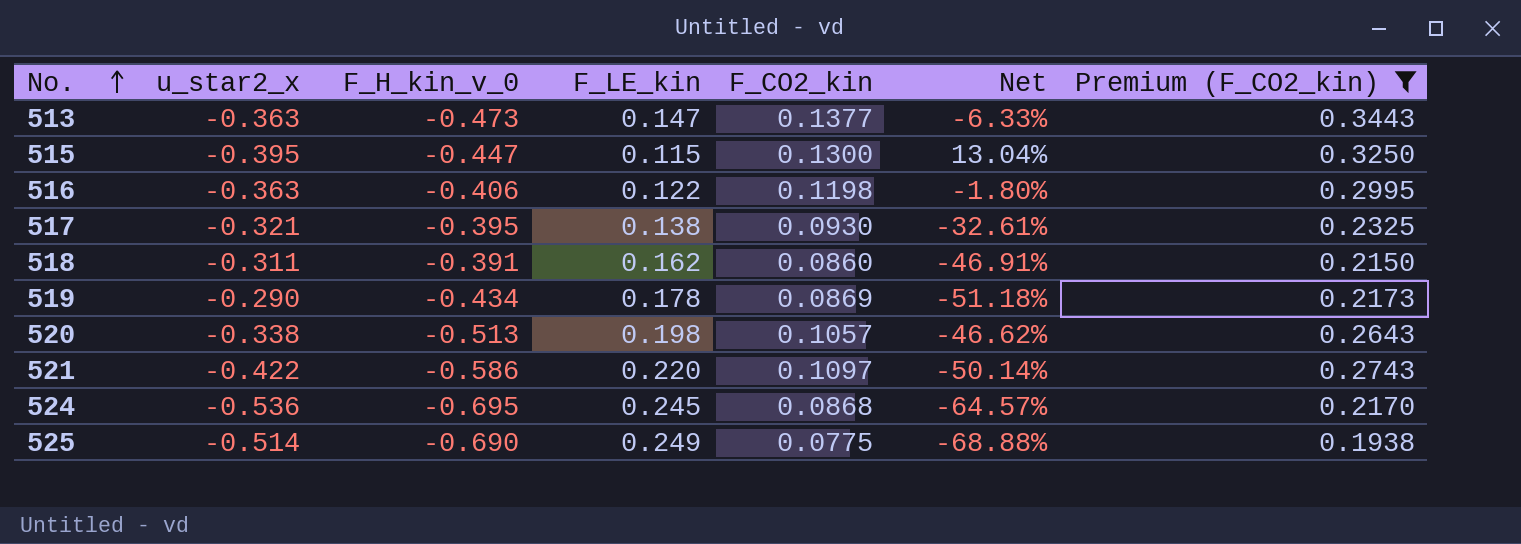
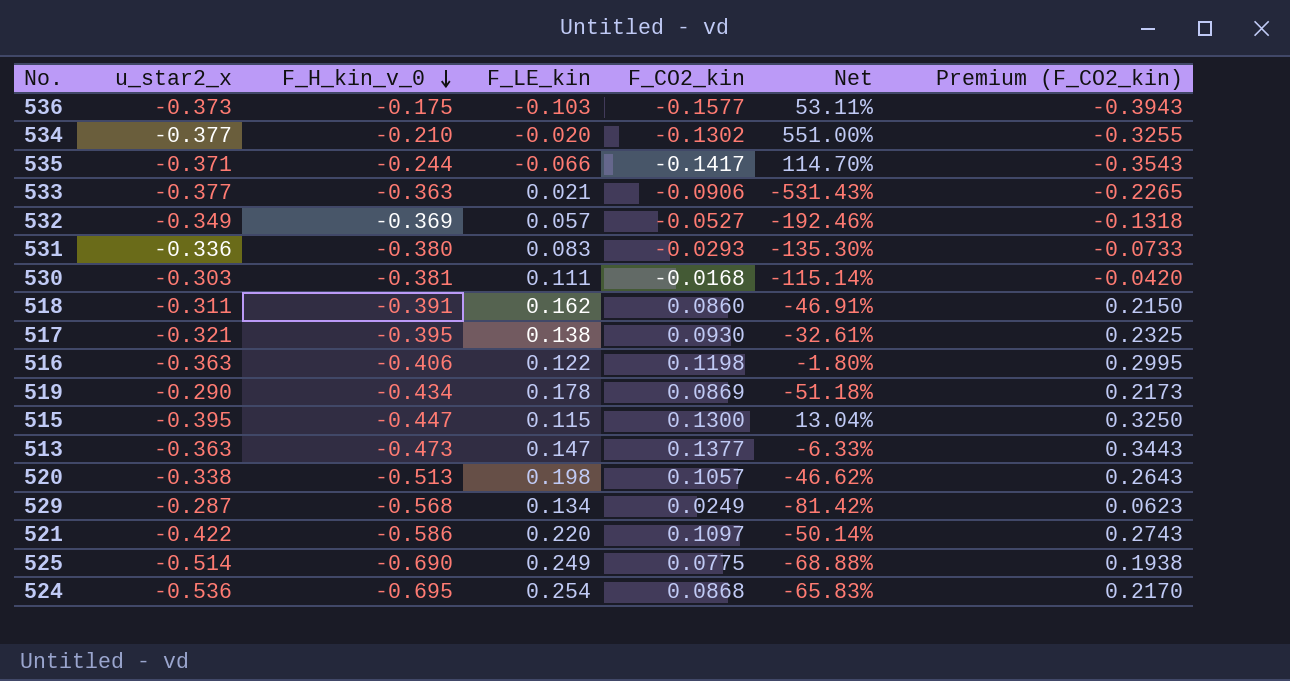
filter: Premium (F_CO2_kin) >= 0.1938 -> none
row order: No. ascending -> F_H_kin_v_0 descending
524 | F_LE_kin: 0.245 -> 0.254
524 | Net: -64.57% -> -65.83%

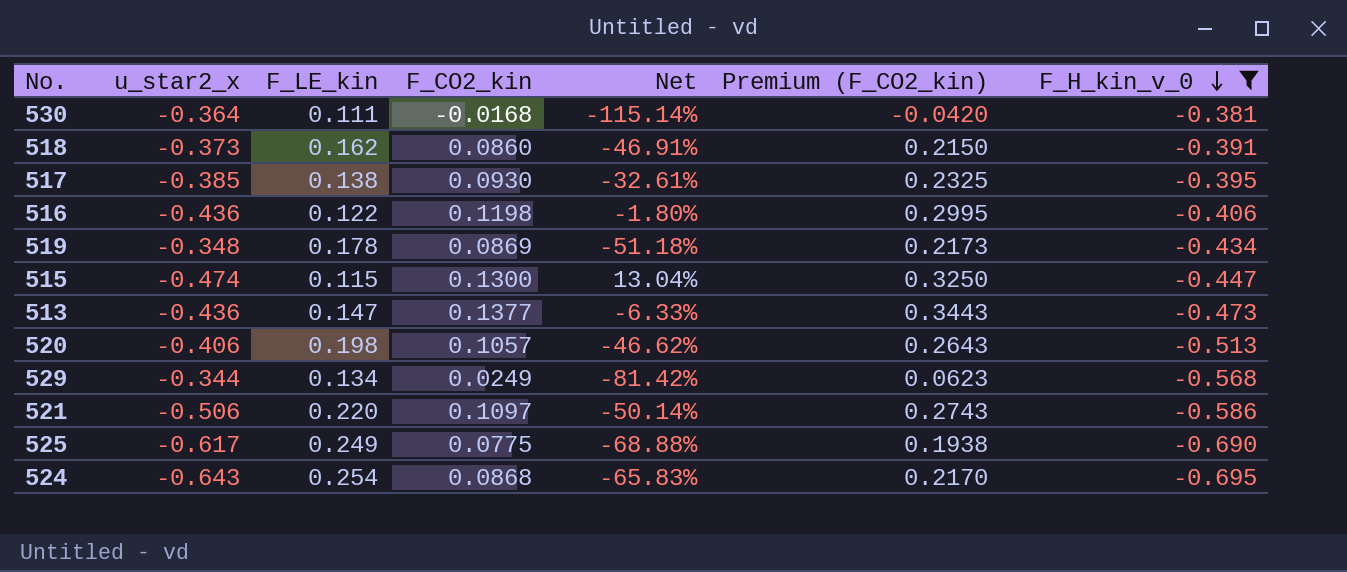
filter: none -> F_H_kin_v_0 <= -0.381
column F_H_kin_v_0 | position: 3 -> 7
530 | u_star2_x: -0.303 -> -0.364
518 | u_star2_x: -0.311 -> -0.373
517 | u_star2_x: -0.321 -> -0.385
516 | u_star2_x: -0.363 -> -0.436
519 | u_star2_x: -0.290 -> -0.348
515 | u_star2_x: -0.395 -> -0.474
513 | u_star2_x: -0.363 -> -0.436
520 | u_star2_x: -0.338 -> -0.406
529 | u_star2_x: -0.287 -> -0.344
521 | u_star2_x: -0.422 -> -0.506
525 | u_star2_x: -0.514 -> -0.617
524 | u_star2_x: -0.536 -> -0.643

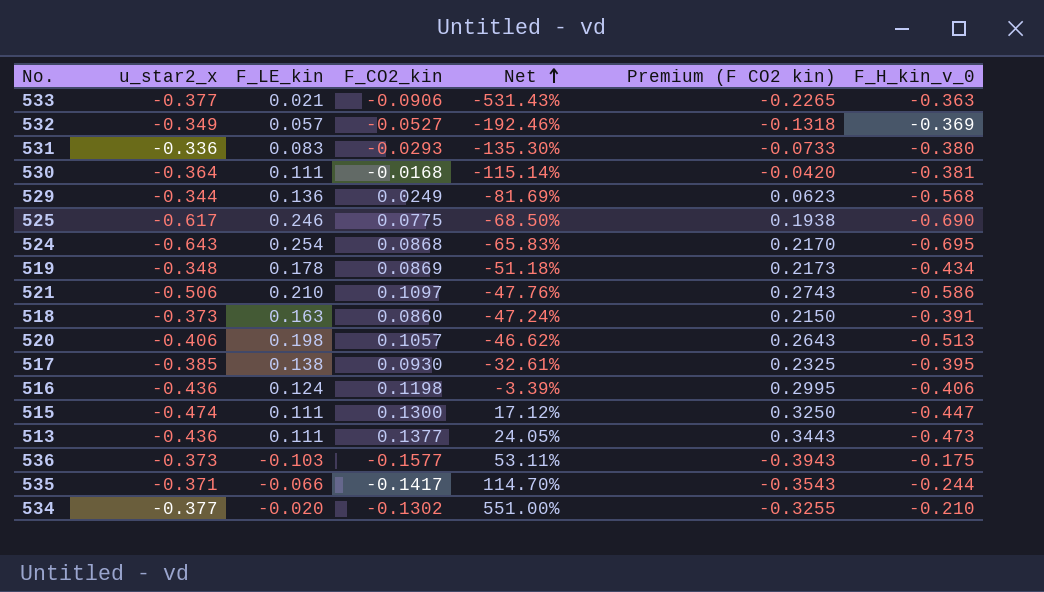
filter: F_H_kin_v_0 <= -0.381 -> none
row order: F_H_kin_v_0 descending -> Net ascending
column name: Premium (F_CO2_kin) -> Premium (F CO2 kin)
529 | F_LE_kin: 0.134 -> 0.136
529 | Net: -81.42% -> -81.69%
525 | F_LE_kin: 0.249 -> 0.246
525 | Net: -68.88% -> -68.50%
521 | F_LE_kin: 0.220 -> 0.210
521 | Net: -50.14% -> -47.76%
518 | F_LE_kin: 0.162 -> 0.163
518 | Net: -46.91% -> -47.24%
516 | F_LE_kin: 0.122 -> 0.124
516 | Net: -1.80% -> -3.39%
515 | F_LE_kin: 0.115 -> 0.111
515 | Net: 13.04% -> 17.12%
513 | F_LE_kin: 0.147 -> 0.111
513 | Net: -6.33% -> 24.05%

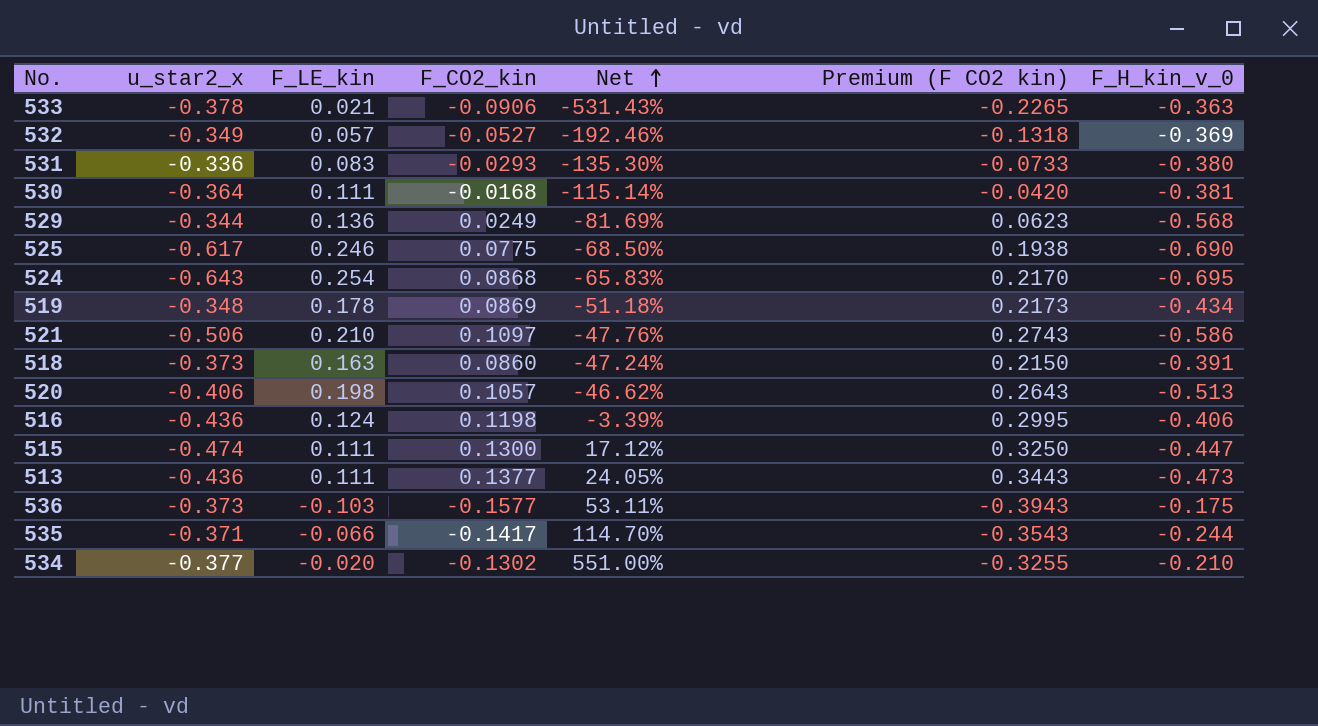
row 517: -0.385 | 0.138 | 0.0930 | -32.61% | 0.2325 | -0.395 -> none
533 | u_star2_x: -0.377 -> -0.378

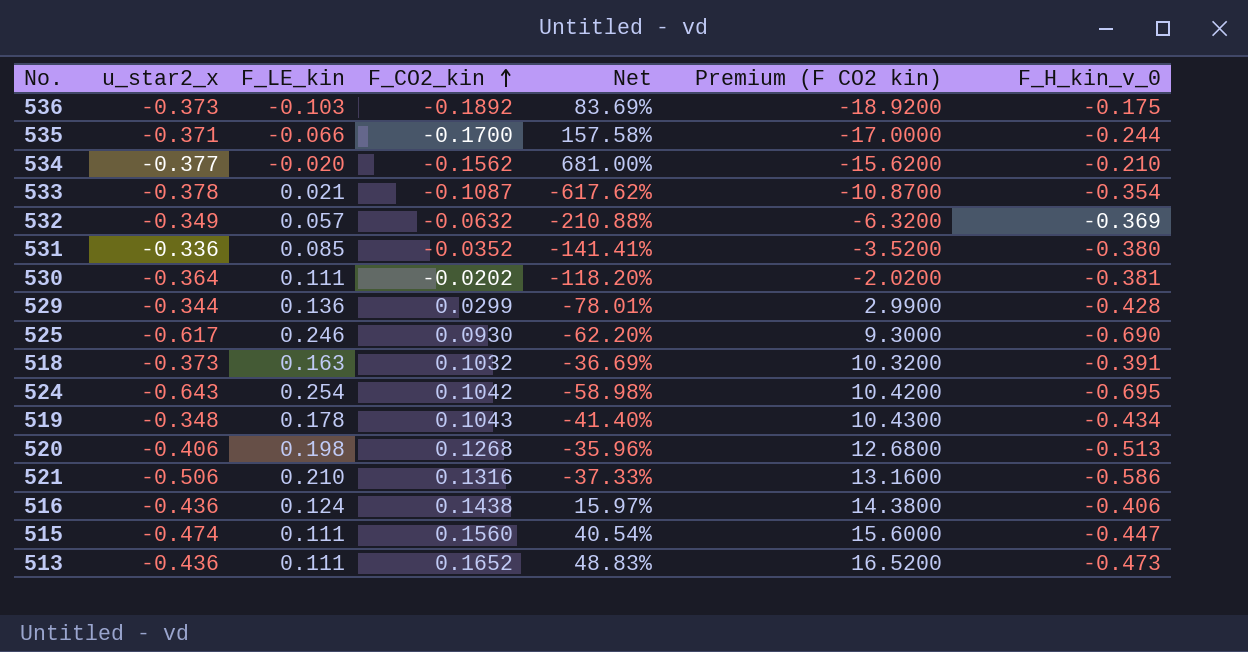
row order: Net ascending -> F_CO2_kin ascending
column Premium (F CO2 kin) | formula: [F_CO2_kin] * 2.5 -> [F_CO2_kin] * 100
536 | F_CO2_kin: -0.1577 -> -0.1892
536 | Net: 53.11% -> 83.69%
535 | F_CO2_kin: -0.1417 -> -0.1700
535 | Net: 114.70% -> 157.58%
534 | F_CO2_kin: -0.1302 -> -0.1562
534 | Net: 551.00% -> 681.00%
533 | F_CO2_kin: -0.0906 -> -0.1087
533 | Net: -531.43% -> -617.62%
533 | F_H_kin_v_0: -0.363 -> -0.354
532 | F_CO2_kin: -0.0527 -> -0.0632
532 | Net: -192.46% -> -210.88%
531 | F_LE_kin: 0.083 -> 0.085
531 | F_CO2_kin: -0.0293 -> -0.0352
531 | Net: -135.30% -> -141.41%
530 | F_CO2_kin: -0.0168 -> -0.0202
530 | Net: -115.14% -> -118.20%
529 | F_CO2_kin: 0.0249 -> 0.0299
529 | Net: -81.69% -> -78.01%
529 | F_H_kin_v_0: -0.568 -> -0.428
525 | F_CO2_kin: 0.0775 -> 0.0930
525 | Net: -68.50% -> -62.20%
518 | F_CO2_kin: 0.0860 -> 0.1032
518 | Net: -47.24% -> -36.69%
524 | F_CO2_kin: 0.0868 -> 0.1042
524 | Net: -65.83% -> -58.98%
519 | F_CO2_kin: 0.0869 -> 0.1043
519 | Net: -51.18% -> -41.40%
520 | F_CO2_kin: 0.1057 -> 0.1268
520 | Net: -46.62% -> -35.96%
521 | F_CO2_kin: 0.1097 -> 0.1316
521 | Net: -47.76% -> -37.33%
516 | F_CO2_kin: 0.1198 -> 0.1438
516 | Net: -3.39% -> 15.97%
515 | F_CO2_kin: 0.1300 -> 0.1560
515 | Net: 17.12% -> 40.54%
513 | F_CO2_kin: 0.1377 -> 0.1652
513 | Net: 24.05% -> 48.83%

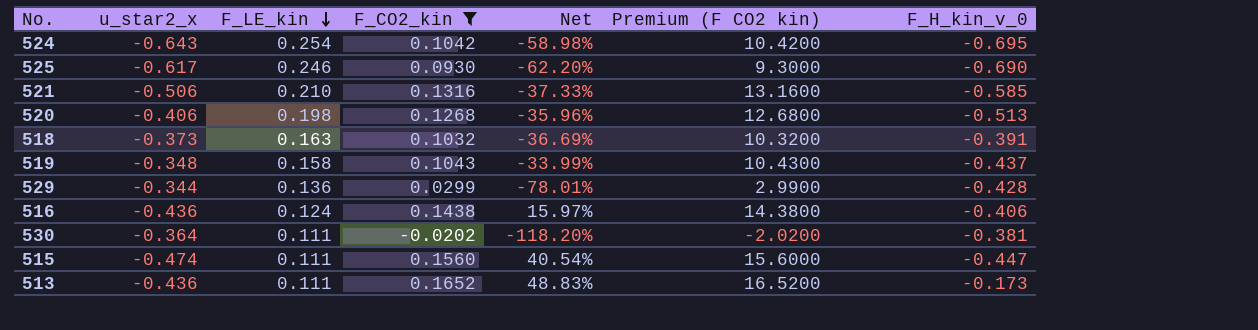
filter: none -> F_CO2_kin >= -0.0202
row order: F_CO2_kin ascending -> F_LE_kin descending
521 | F_H_kin_v_0: -0.586 -> -0.585
519 | F_LE_kin: 0.178 -> 0.158
519 | Net: -41.40% -> -33.99%
519 | F_H_kin_v_0: -0.434 -> -0.437
513 | F_H_kin_v_0: -0.473 -> -0.173

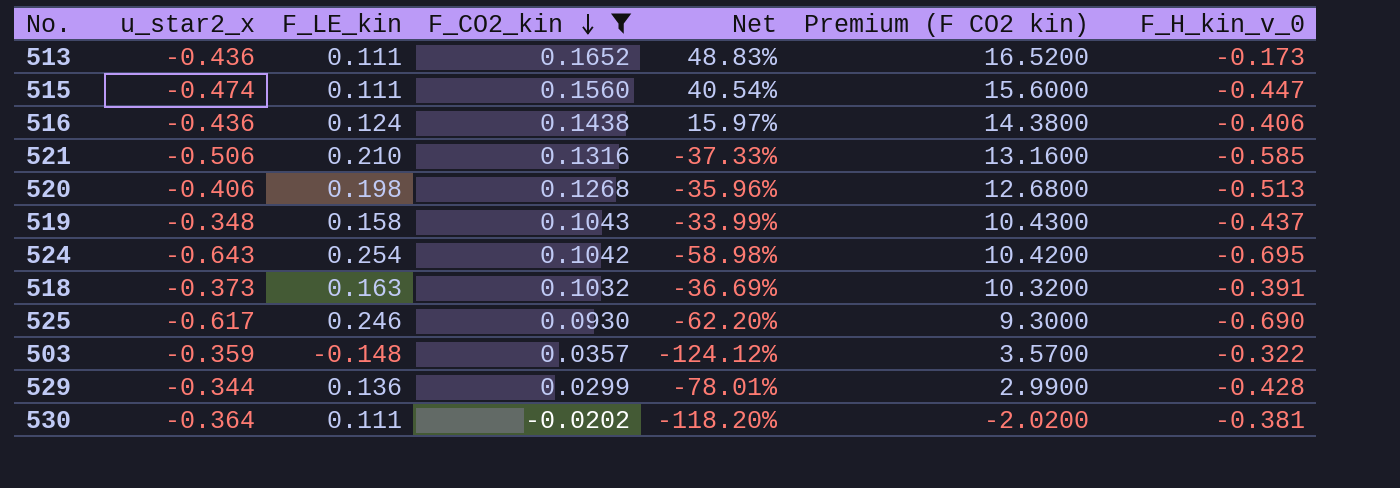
row order: F_LE_kin descending -> F_CO2_kin descending
row 503: none -> -0.359 | -0.148 | 0.0357 | -124.12% | 3.5700 | -0.322

